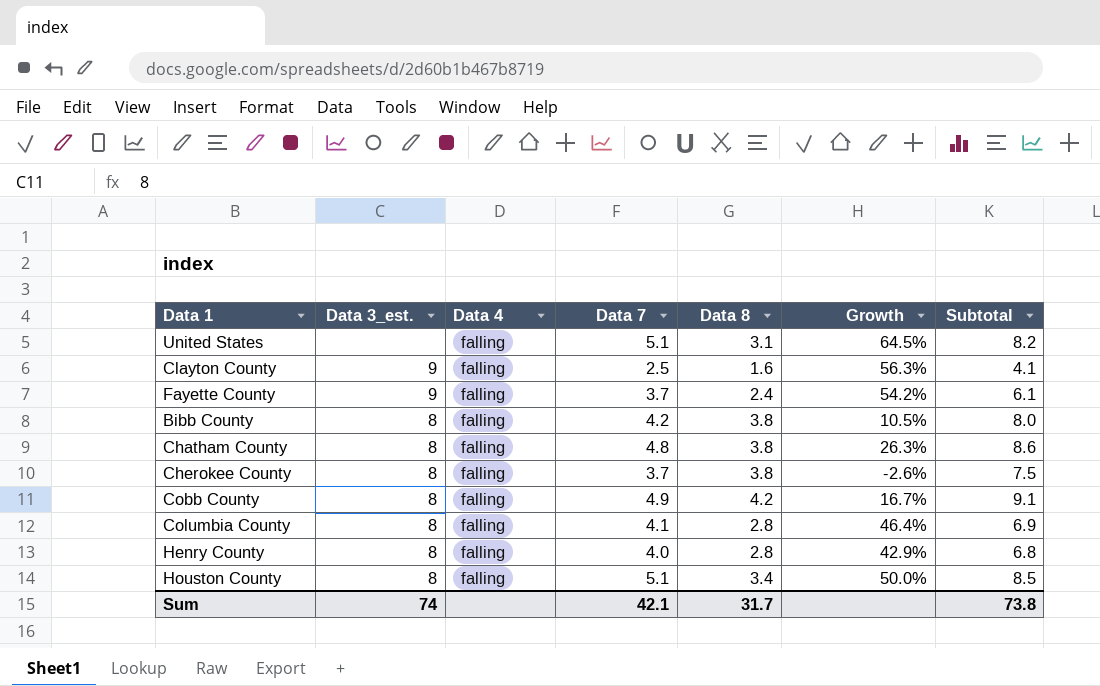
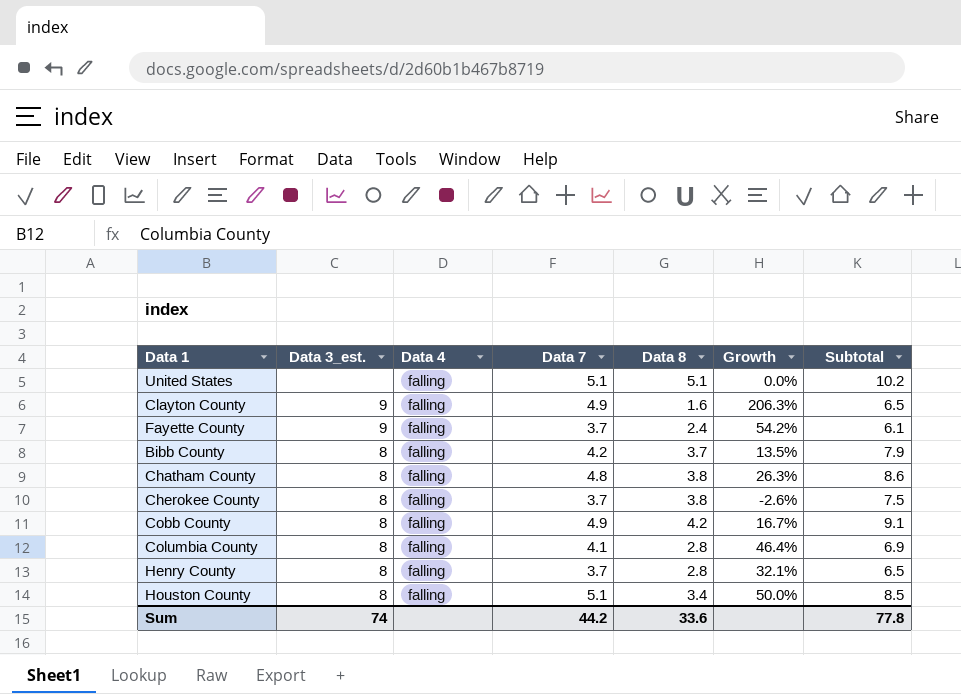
United States | Data 8: 3.1 -> 5.1
United States | Growth: 64.5% -> 0.0%
United States | Subtotal: 8.2 -> 10.2
Clayton County | Data 7: 2.5 -> 4.9
Clayton County | Growth: 56.3% -> 206.3%
Clayton County | Subtotal: 4.1 -> 6.5
Bibb County | Data 8: 3.8 -> 3.7
Bibb County | Growth: 10.5% -> 13.5%
Bibb County | Subtotal: 8.0 -> 7.9
Henry County | Data 7: 4.0 -> 3.7
Henry County | Growth: 42.9% -> 32.1%
Henry County | Subtotal: 6.8 -> 6.5
Sum | Data 7: 42.1 -> 44.2
Sum | Data 8: 31.7 -> 33.6
Sum | Subtotal: 73.8 -> 77.8

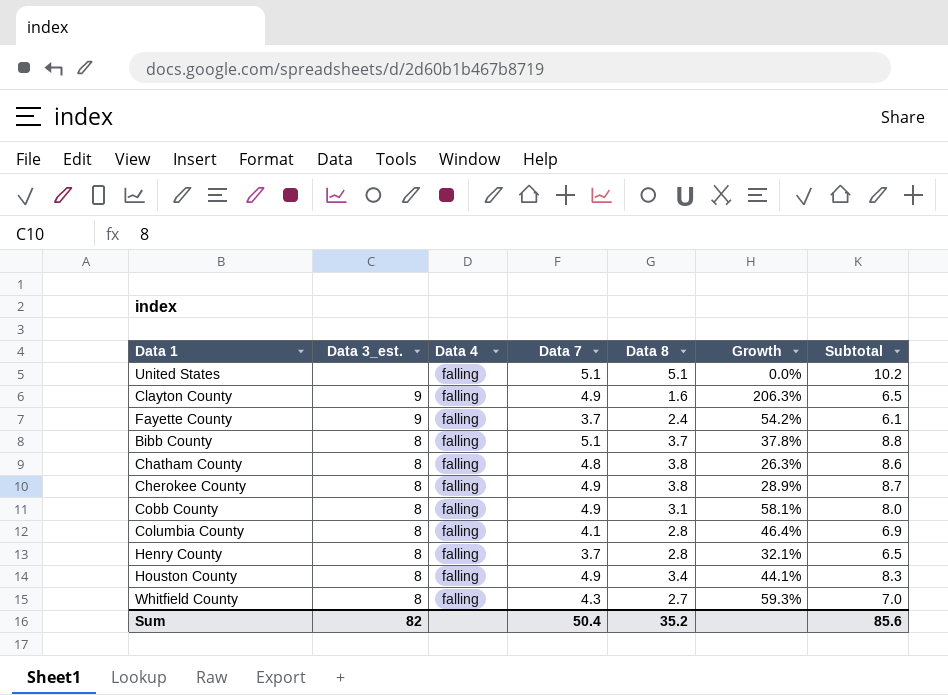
Bibb County | Data 7: 4.2 -> 5.1
Bibb County | Growth: 13.5% -> 37.8%
Bibb County | Subtotal: 7.9 -> 8.8
Cherokee County | Data 7: 3.7 -> 4.9
Cherokee County | Growth: -2.6% -> 28.9%
Cherokee County | Subtotal: 7.5 -> 8.7
Cobb County | Data 8: 4.2 -> 3.1
Cobb County | Growth: 16.7% -> 58.1%
Cobb County | Subtotal: 9.1 -> 8.0
Houston County | Data 7: 5.1 -> 4.9
Houston County | Growth: 50.0% -> 44.1%
Houston County | Subtotal: 8.5 -> 8.3
row Whitfield County: none -> 8 | falling | 4.3 | 2.7 | 59.3% | 7.0
Sum | Data 3_est.: 74 -> 82
Sum | Data 7: 44.2 -> 50.4
Sum | Data 8: 33.6 -> 35.2
Sum | Subtotal: 77.8 -> 85.6

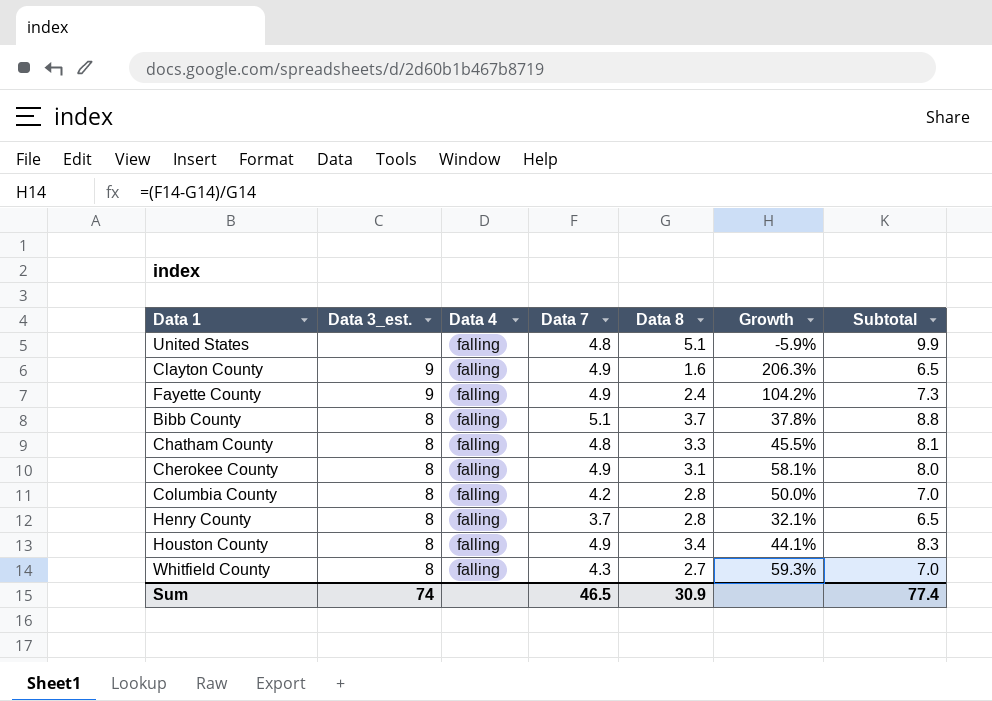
row Cobb County: 8 | falling | 4.9 | 3.1 | 58.1% | 8.0 -> none
United States | Data 7: 5.1 -> 4.8
United States | Growth: 0.0% -> -5.9%
United States | Subtotal: 10.2 -> 9.9
Fayette County | Data 7: 3.7 -> 4.9
Fayette County | Growth: 54.2% -> 104.2%
Fayette County | Subtotal: 6.1 -> 7.3
Chatham County | Data 8: 3.8 -> 3.3
Chatham County | Growth: 26.3% -> 45.5%
Chatham County | Subtotal: 8.6 -> 8.1
Cherokee County | Data 8: 3.8 -> 3.1
Cherokee County | Growth: 28.9% -> 58.1%
Cherokee County | Subtotal: 8.7 -> 8.0
Columbia County | Data 7: 4.1 -> 4.2
Columbia County | Growth: 46.4% -> 50.0%
Columbia County | Subtotal: 6.9 -> 7.0
Sum | Data 3_est.: 82 -> 74
Sum | Data 7: 50.4 -> 46.5
Sum | Data 8: 35.2 -> 30.9
Sum | Subtotal: 85.6 -> 77.4

